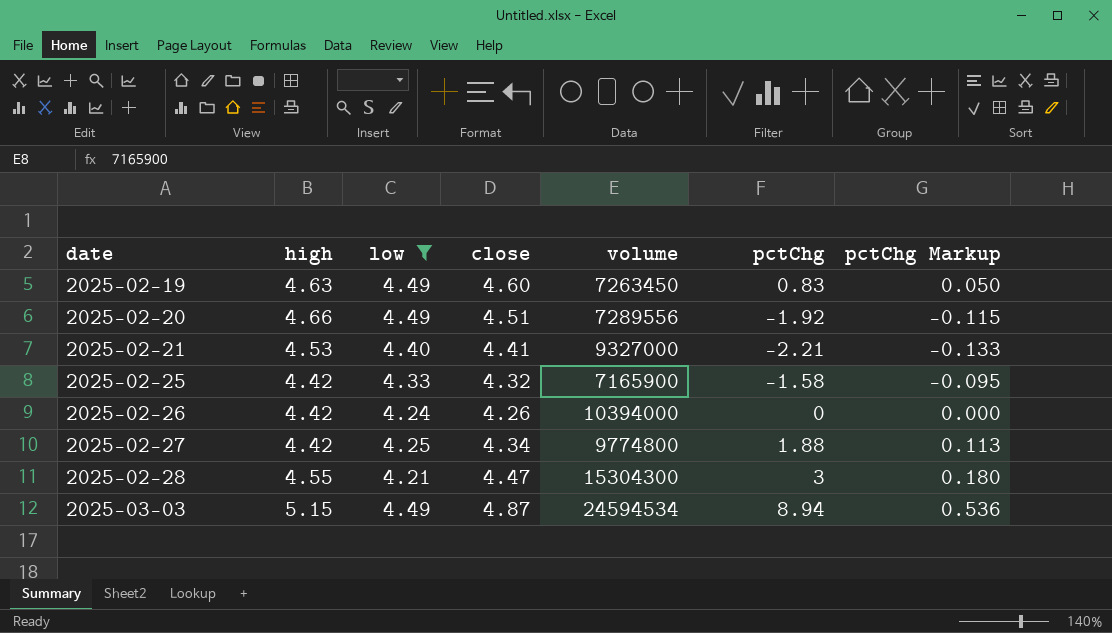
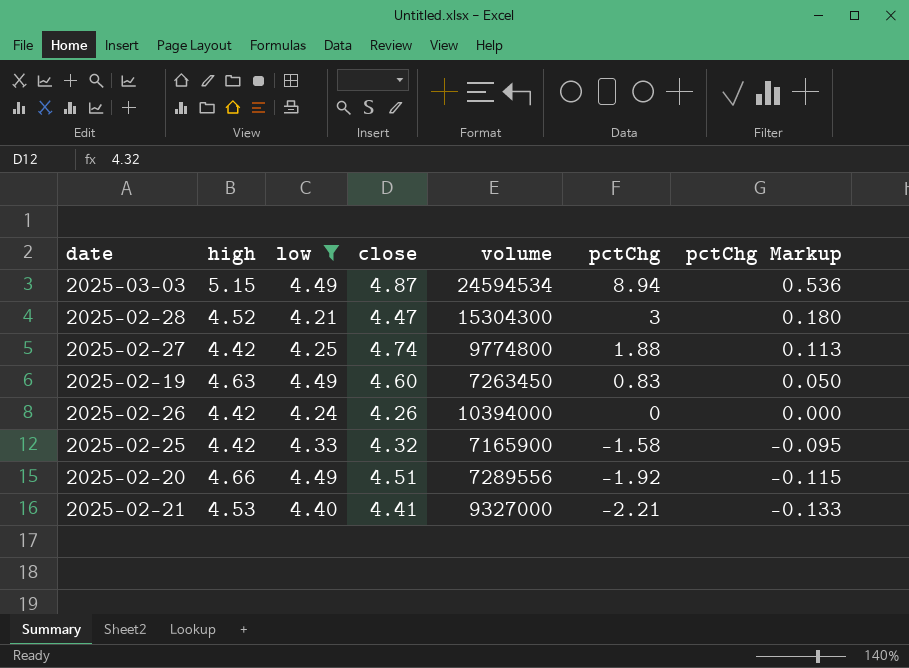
row order: date ascending -> pctChg descending
2025-02-28 | high: 4.55 -> 4.52
2025-02-27 | close: 4.34 -> 4.74

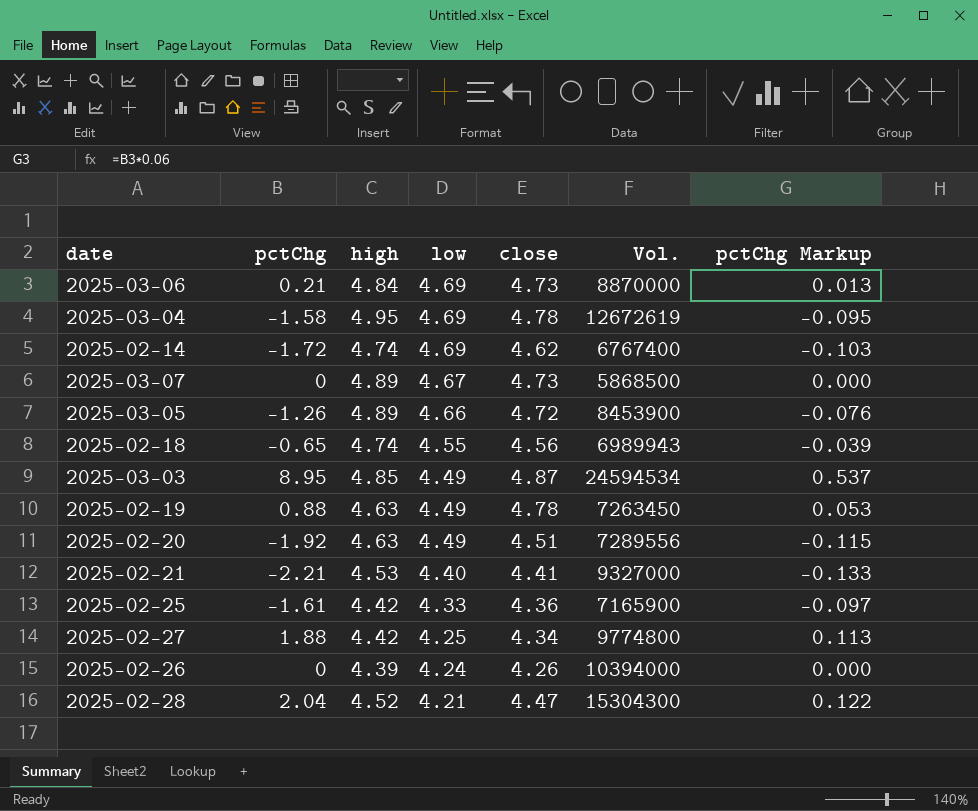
filter: low <= 4.49 -> none
row order: pctChg descending -> low descending
column pctChg | position: 6 -> 2
column name: volume -> Vol.
2025-03-03 | pctChg: 8.94 -> 8.95
2025-03-03 | high: 5.15 -> 4.85
2025-03-03 | pctChg Markup: 0.536 -> 0.537
2025-02-19 | pctChg: 0.83 -> 0.88
2025-02-19 | close: 4.60 -> 4.78
2025-02-19 | pctChg Markup: 0.050 -> 0.053
2025-02-20 | high: 4.66 -> 4.63
2025-02-25 | pctChg: -1.58 -> -1.61
2025-02-25 | close: 4.32 -> 4.36
2025-02-25 | pctChg Markup: -0.095 -> -0.097
2025-02-27 | close: 4.74 -> 4.34
2025-02-26 | high: 4.42 -> 4.39
2025-02-28 | pctChg: 3 -> 2.04
2025-02-28 | pctChg Markup: 0.180 -> 0.122

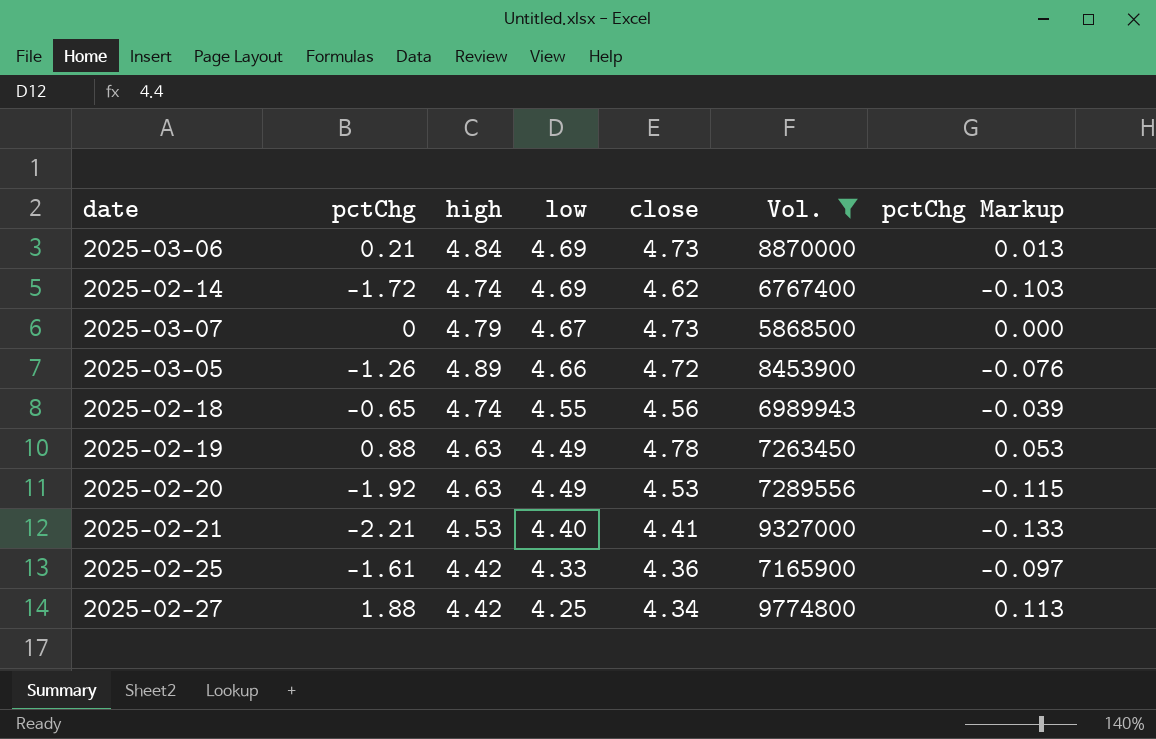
filter: none -> Vol. <= 9774800
2025-03-07 | high: 4.89 -> 4.79
2025-02-20 | close: 4.51 -> 4.53

